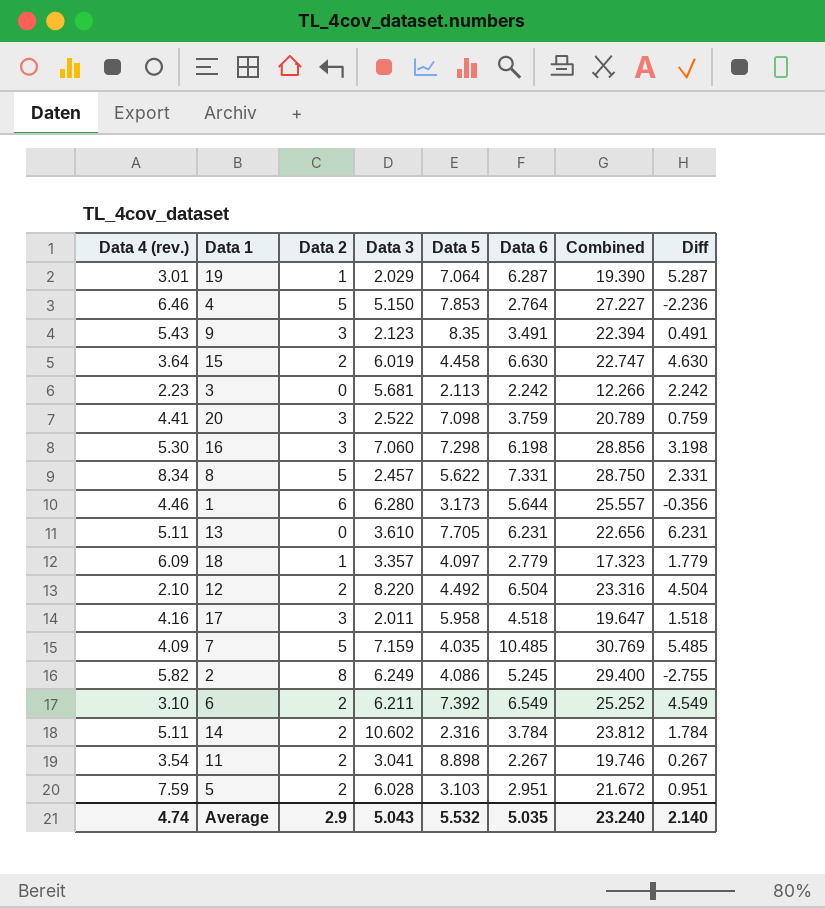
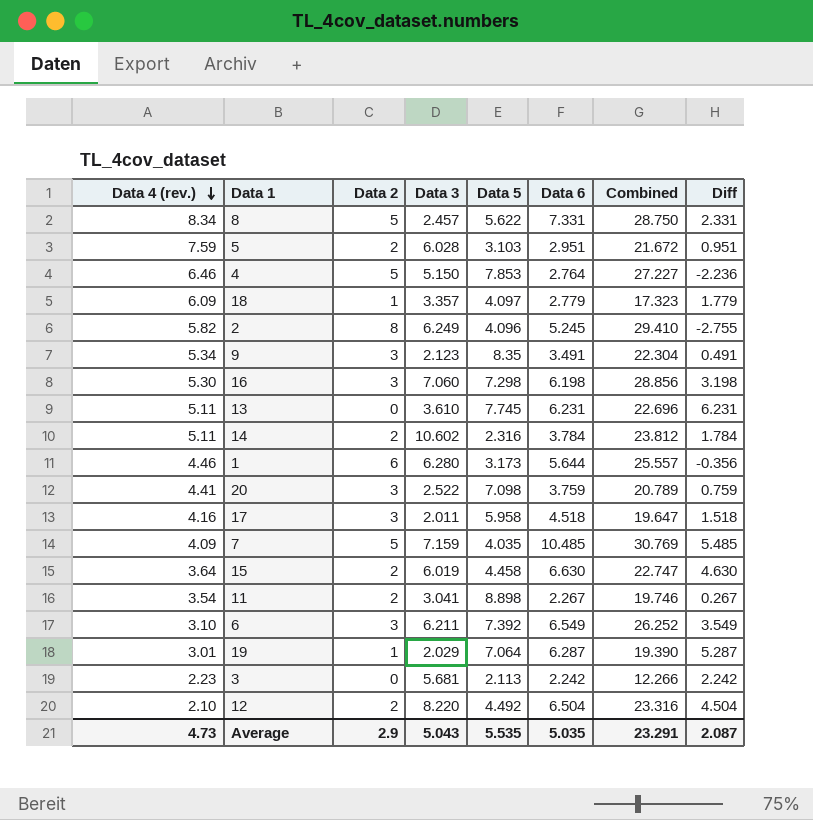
row order: none -> Data 4 (rev.) descending
2 | Data 5: 4.086 -> 4.096
2 | Combined: 29.400 -> 29.410
9 | Data 4 (rev.): 5.43 -> 5.34
9 | Combined: 22.394 -> 22.304
13 | Data 5: 7.705 -> 7.745
13 | Combined: 22.656 -> 22.696
6 | Data 2: 2 -> 3
6 | Combined: 25.252 -> 26.252
6 | Diff: 4.549 -> 3.549
Average | Data 4 (rev.): 4.74 -> 4.73
Average | Data 5: 5.532 -> 5.535
Average | Combined: 23.240 -> 23.291
Average | Diff: 2.140 -> 2.087

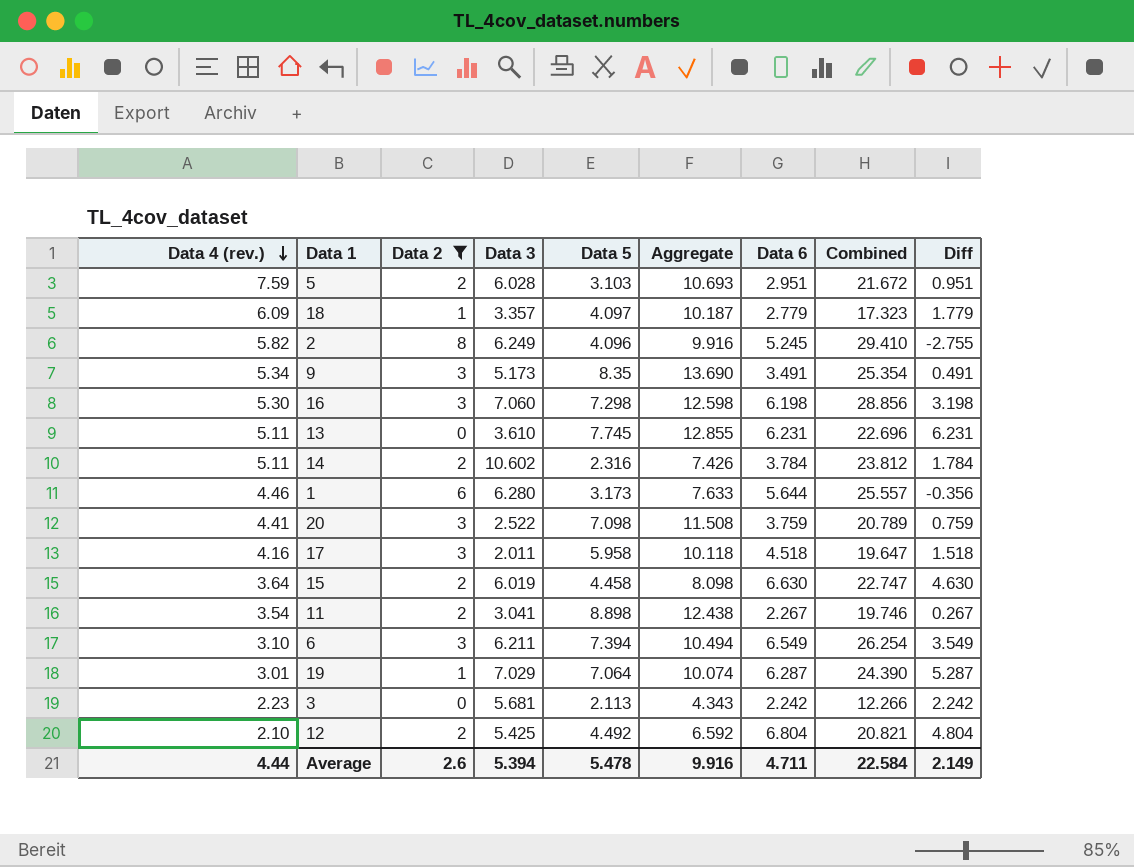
filter: none -> Data 2 != 5
column Aggregate | formula: none -> [Data 4 (rev.)] + [Data 5]
9 | Data 3: 2.123 -> 5.173
9 | Combined: 22.304 -> 25.354
6 | Data 5: 7.392 -> 7.394
6 | Combined: 26.252 -> 26.254
19 | Data 3: 2.029 -> 7.029
19 | Combined: 19.390 -> 24.390
12 | Data 3: 8.220 -> 5.425
12 | Data 6: 6.504 -> 6.804
12 | Combined: 23.316 -> 20.821
12 | Diff: 4.504 -> 4.804
Average | Data 4 (rev.): 4.73 -> 4.44
Average | Data 2: 2.9 -> 2.6
Average | Data 3: 5.043 -> 5.394
Average | Data 5: 5.535 -> 5.478
Average | Data 6: 5.035 -> 4.711
Average | Combined: 23.291 -> 22.584
Average | Diff: 2.087 -> 2.149

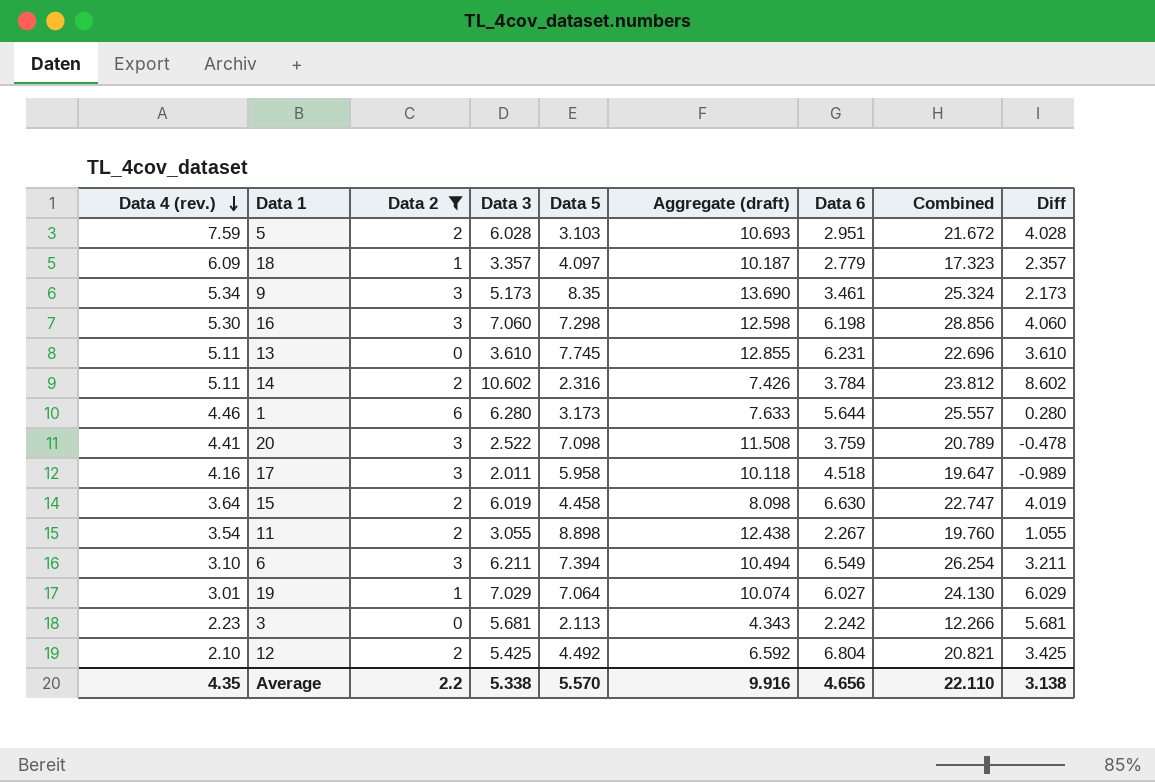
column name: Aggregate -> Aggregate (draft)
column Diff | formula: [Data 6] - [Data 2] -> [Data 3] - [Data 2]
row 2: 5.82 | 8 | 6.249 | 4.096 | 9.916 | 5.245 | 29.410 | -2.755 -> none
9 | Data 6: 3.491 -> 3.461
9 | Combined: 25.354 -> 25.324
11 | Data 3: 3.041 -> 3.055
11 | Combined: 19.746 -> 19.760
19 | Data 6: 6.287 -> 6.027
19 | Combined: 24.390 -> 24.130
Average | Data 4 (rev.): 4.44 -> 4.35
Average | Data 2: 2.6 -> 2.2
Average | Data 3: 5.394 -> 5.338
Average | Data 5: 5.478 -> 5.570
Average | Data 6: 4.711 -> 4.656
Average | Combined: 22.584 -> 22.110
Average | Diff: 2.149 -> 3.138

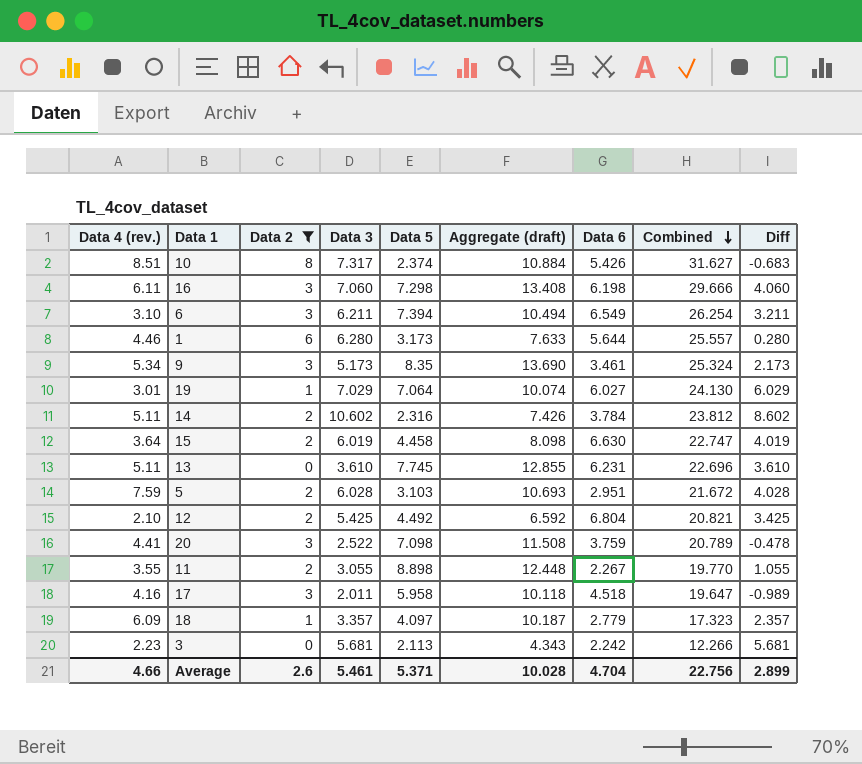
row order: Data 4 (rev.) descending -> Combined descending
row 10: none -> 8.51 | 8 | 7.317 | 2.374 | 10.884 | 5.426 | 31.627 | -0.683
16 | Data 4 (rev.): 5.30 -> 6.11
16 | Aggregate (draft): 12.598 -> 13.408
16 | Combined: 28.856 -> 29.666
11 | Data 4 (rev.): 3.54 -> 3.55
11 | Aggregate (draft): 12.438 -> 12.448
11 | Combined: 19.760 -> 19.770
Average | Data 4 (rev.): 4.35 -> 4.66
Average | Data 2: 2.2 -> 2.6
Average | Data 3: 5.338 -> 5.461
Average | Data 5: 5.570 -> 5.371
Average | Aggregate (draft): 9.916 -> 10.028
Average | Data 6: 4.656 -> 4.704
Average | Combined: 22.110 -> 22.756
Average | Diff: 3.138 -> 2.899

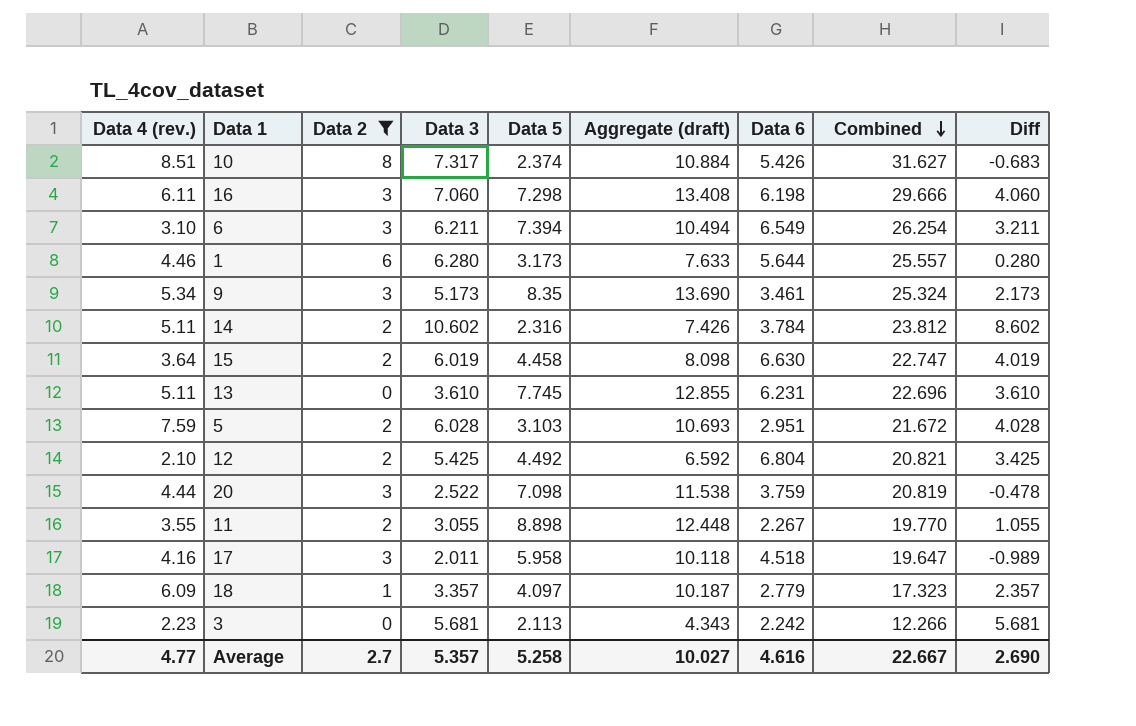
row 19: 3.01 | 1 | 7.029 | 7.064 | 10.074 | 6.027 | 24.130 | 6.029 -> none
20 | Data 4 (rev.): 4.41 -> 4.44
20 | Aggregate (draft): 11.508 -> 11.538
20 | Combined: 20.789 -> 20.819
Average | Data 4 (rev.): 4.66 -> 4.77
Average | Data 2: 2.6 -> 2.7
Average | Data 3: 5.461 -> 5.357
Average | Data 5: 5.371 -> 5.258
Average | Aggregate (draft): 10.028 -> 10.027
Average | Data 6: 4.704 -> 4.616
Average | Combined: 22.756 -> 22.667
Average | Diff: 2.899 -> 2.690

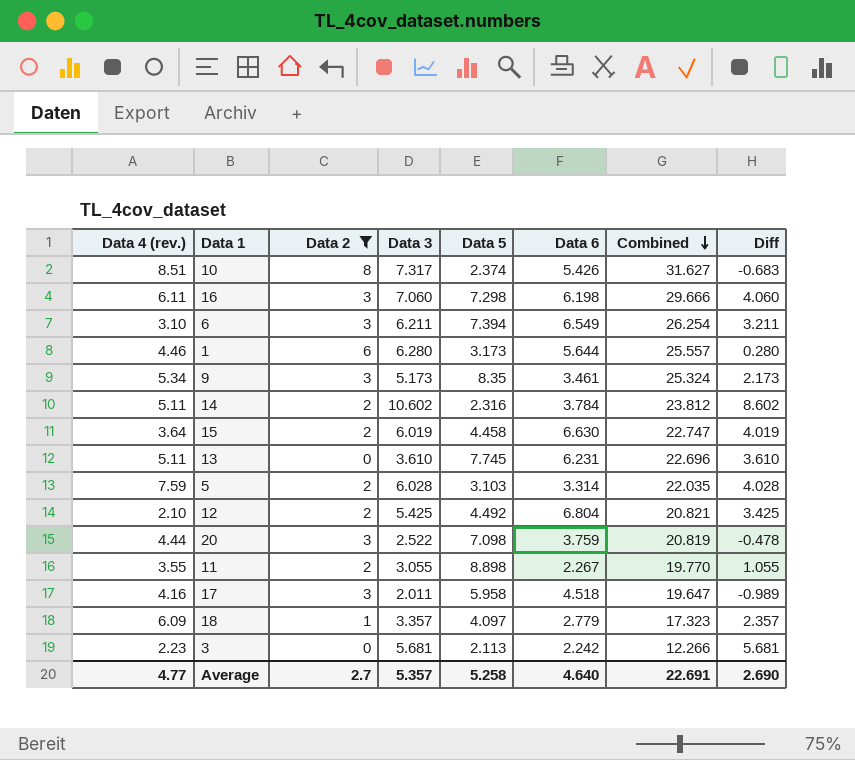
column Aggregate (draft) | formula: [Data 4 (rev.)] + [Data 5] -> none
5 | Data 6: 2.951 -> 3.314
5 | Combined: 21.672 -> 22.035
Average | Data 6: 4.616 -> 4.640
Average | Combined: 22.667 -> 22.691

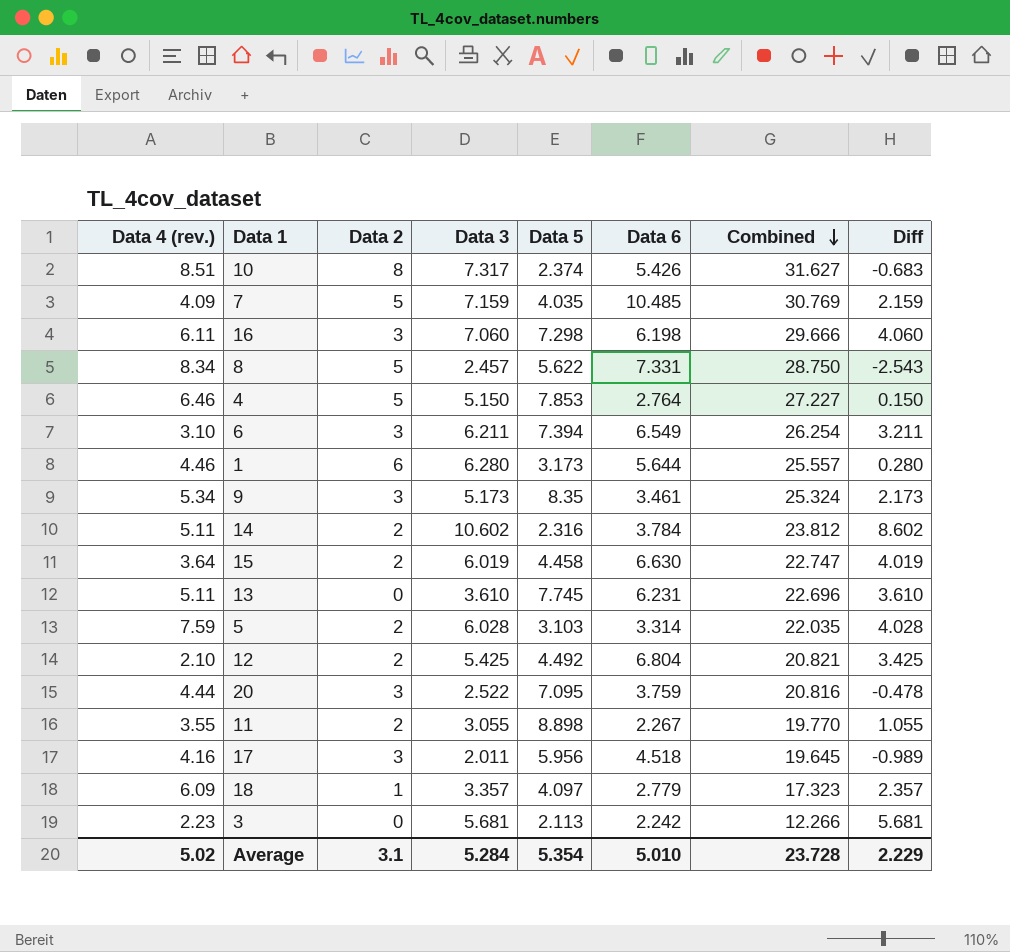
filter: Data 2 != 5 -> none
20 | Data 5: 7.098 -> 7.095
20 | Combined: 20.819 -> 20.816
17 | Data 5: 5.958 -> 5.956
17 | Combined: 19.647 -> 19.645
Average | Data 4 (rev.): 4.77 -> 5.02
Average | Data 2: 2.7 -> 3.1
Average | Data 3: 5.357 -> 5.284
Average | Data 5: 5.258 -> 5.354
Average | Data 6: 4.640 -> 5.010
Average | Combined: 22.691 -> 23.728
Average | Diff: 2.690 -> 2.229

